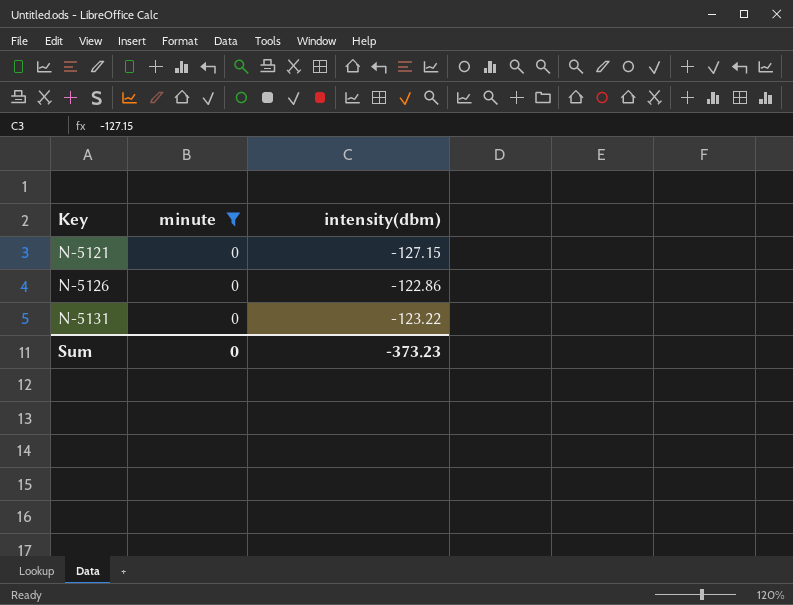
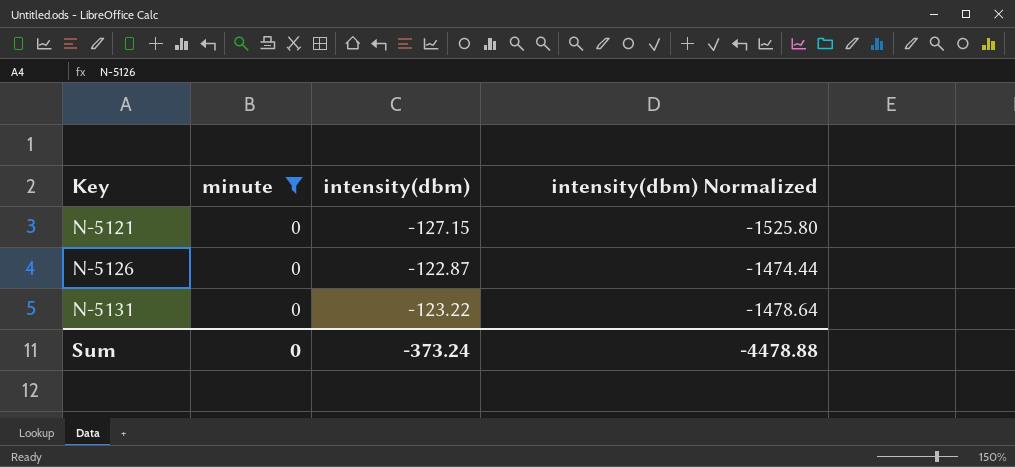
column intensity(dbm) Normalized | formula: none -> [intensity(dbm)] * 12
N-5126 | intensity(dbm): -122.86 -> -122.87
Sum | intensity(dbm): -373.23 -> -373.24

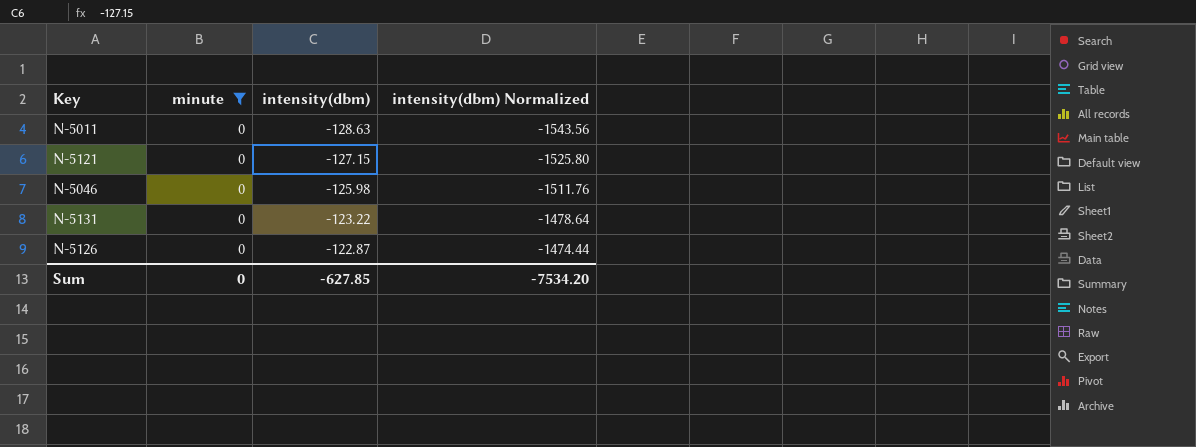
row order: Key ascending -> intensity(dbm) ascending
row N-5011: none -> 0 | -128.63 | -1543.56
row N-5046: none -> 0 | -125.98 | -1511.76
Sum | intensity(dbm): -373.24 -> -627.85
Sum | intensity(dbm) Normalized: -4478.88 -> -7534.20

